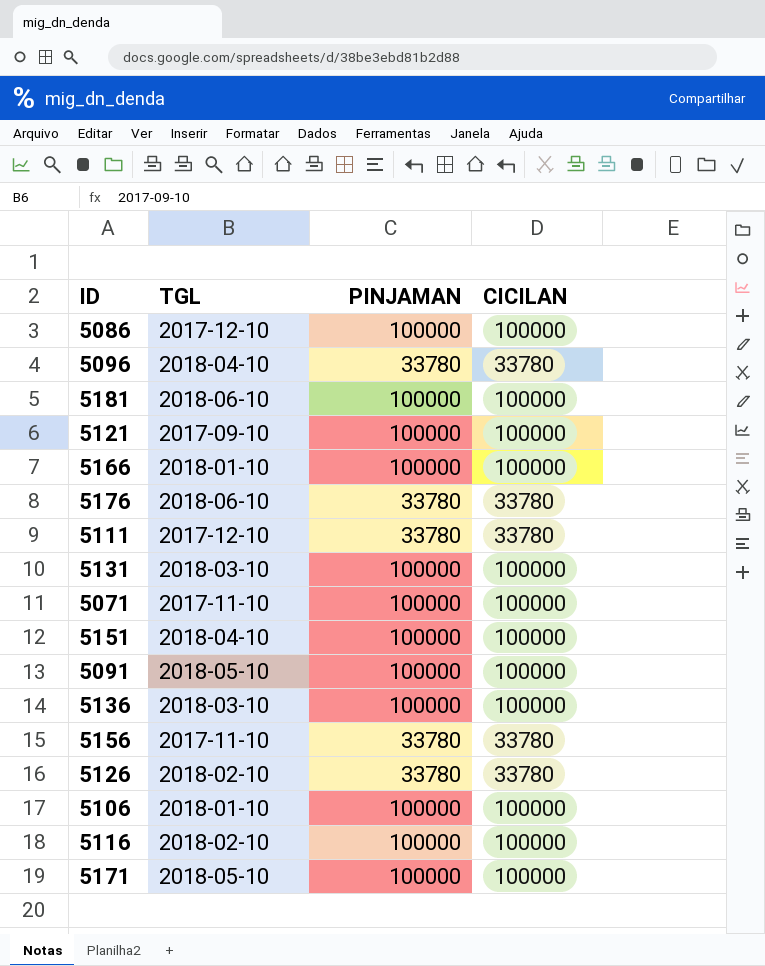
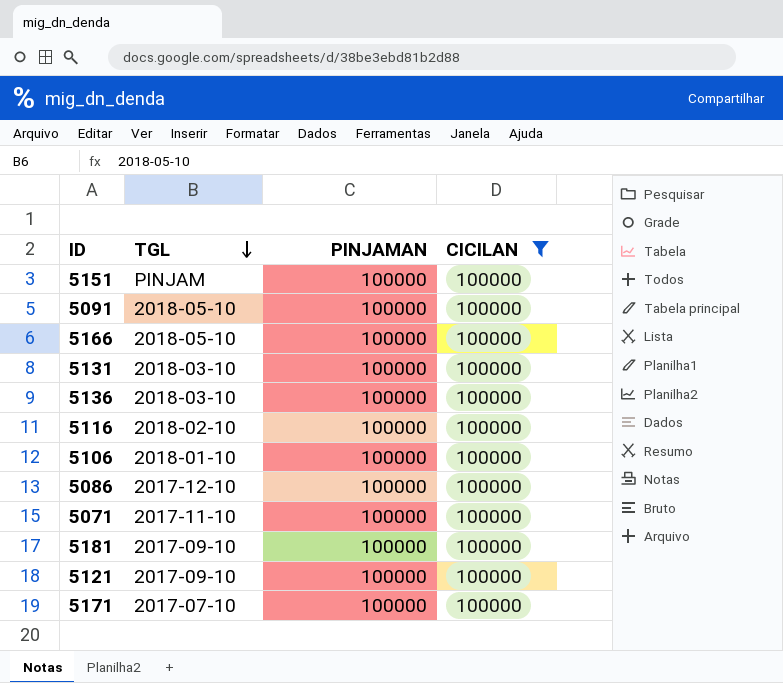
filter: none -> CICILAN = 100000
row order: none -> TGL descending
5151 | TGL: 2018-04-10 -> PINJAM
5166 | TGL: 2018-01-10 -> 2018-05-10
5181 | TGL: 2018-06-10 -> 2017-09-10
5171 | TGL: 2018-05-10 -> 2017-07-10

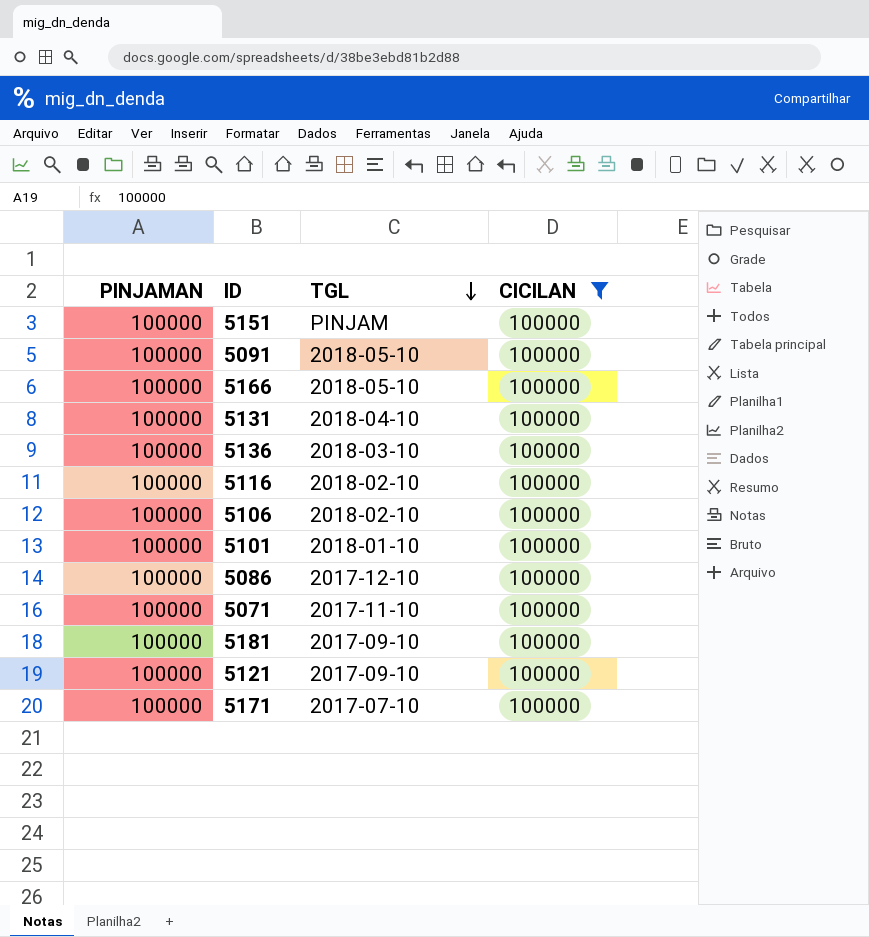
column PINJAMAN | position: 3 -> 1
5131 | TGL: 2018-03-10 -> 2018-04-10
5106 | TGL: 2018-01-10 -> 2018-02-10
row 5101: none -> 100000 | 2018-01-10 | 100000

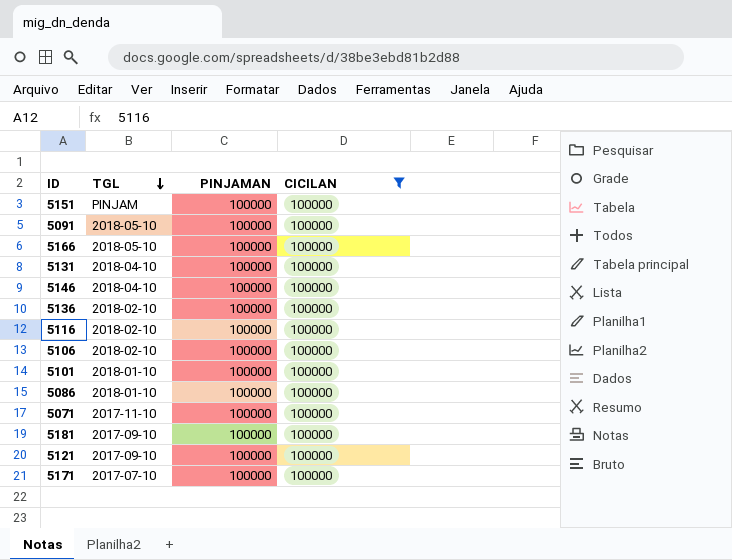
column PINJAMAN | position: 1 -> 3
row 5146: none -> 2018-04-10 | 100000 | 100000
5136 | TGL: 2018-03-10 -> 2018-02-10
5086 | TGL: 2017-12-10 -> 2018-01-10

